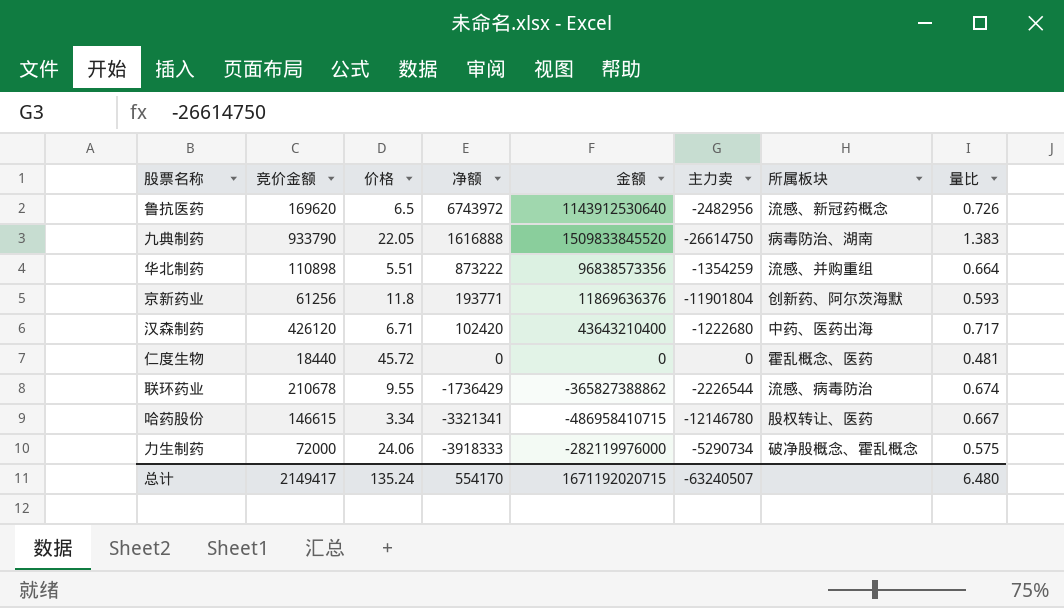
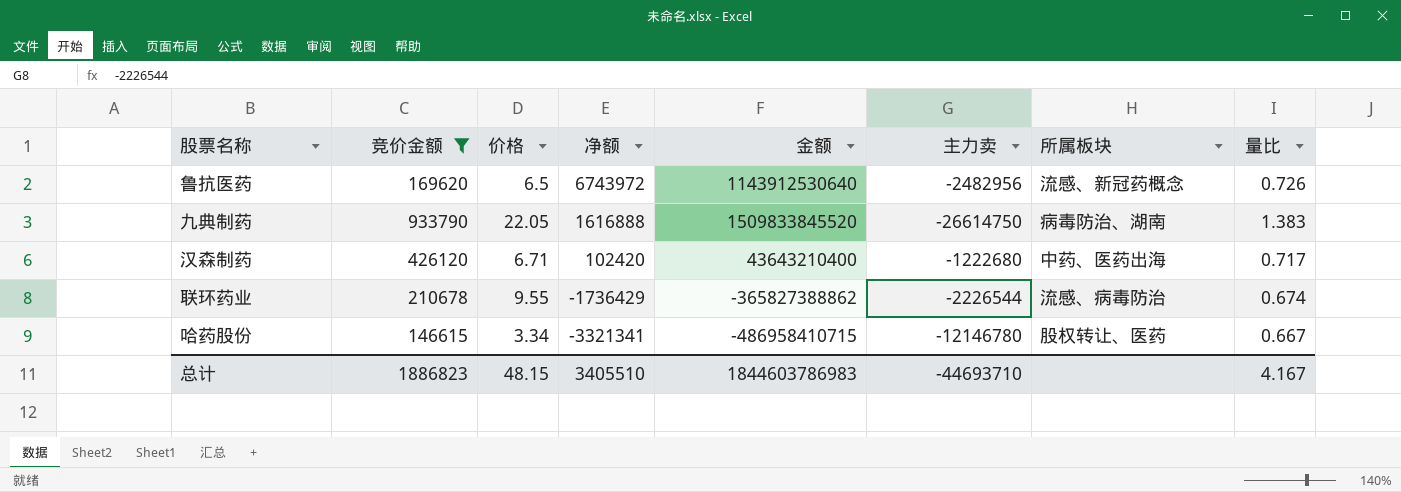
filter: none -> 竞价金额 >= 146615
总计 | 竞价金额: 2149417 -> 1886823
总计 | 价格: 135.24 -> 48.15
总计 | 净额: 554170 -> 3405510
总计 | 金额: 1671192020715 -> 1844603786983
总计 | 主力卖: -63240507 -> -44693710
总计 | 量比: 6.480 -> 4.167

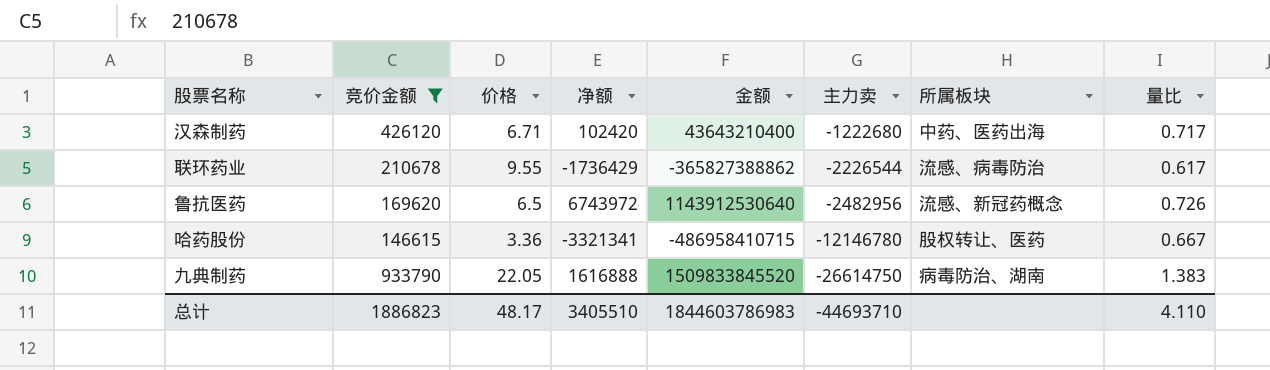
row order: 净额 descending -> 主力卖 descending
联环药业 | 量比: 0.674 -> 0.617
哈药股份 | 价格: 3.34 -> 3.36
总计 | 价格: 48.15 -> 48.17
总计 | 量比: 4.167 -> 4.110

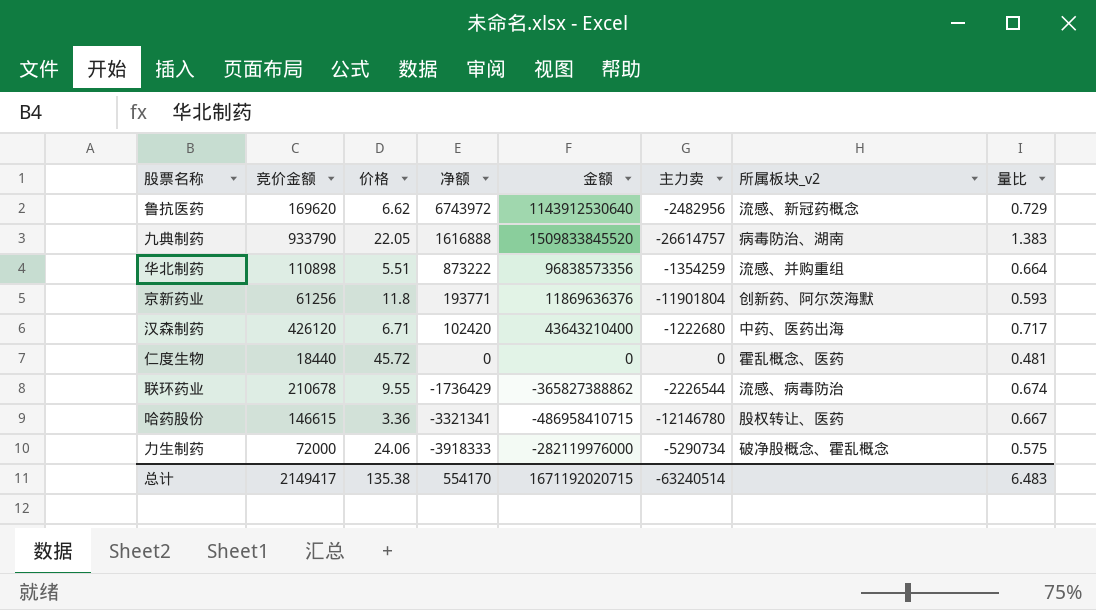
filter: 竞价金额 >= 146615 -> none
row order: 主力卖 descending -> 净额 descending
column name: 所属板块 -> 所属板块_v2
鲁抗医药 | 价格: 6.5 -> 6.62
鲁抗医药 | 量比: 0.726 -> 0.729
九典制药 | 主力卖: -26614750 -> -26614757
联环药业 | 量比: 0.617 -> 0.674
总计 | 竞价金额: 1886823 -> 2149417
总计 | 价格: 48.17 -> 135.38
总计 | 净额: 3405510 -> 554170
总计 | 金额: 1844603786983 -> 1671192020715
总计 | 主力卖: -44693710 -> -63240514
总计 | 量比: 4.110 -> 6.483

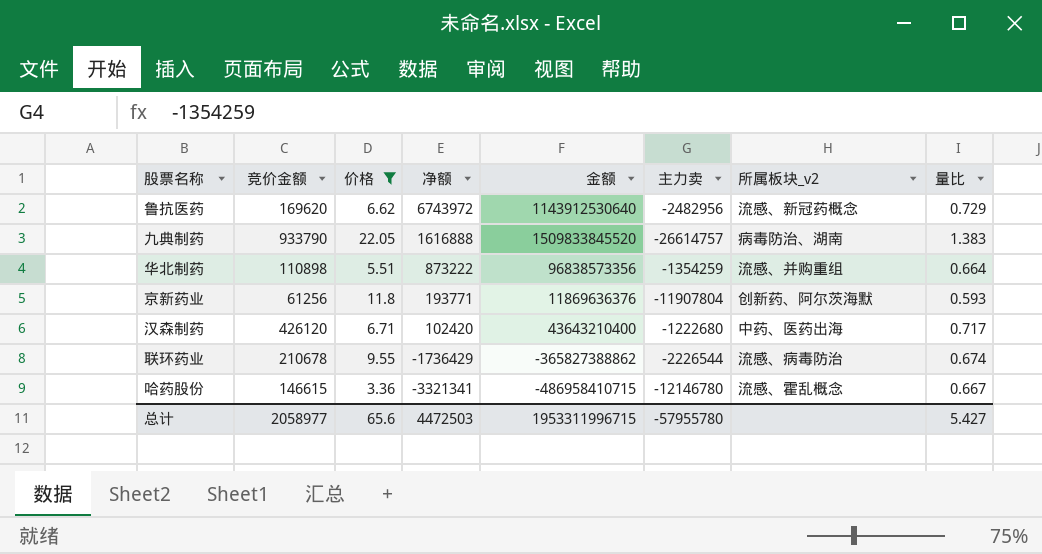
filter: none -> 价格 <= 22.05
京新药业 | 主力卖: -11901804 -> -11907804
哈药股份 | 所属板块_v2: 股权转让、医药 -> 流感、霍乱概念
总计 | 竞价金额: 2149417 -> 2058977
总计 | 价格: 135.38 -> 65.6
总计 | 净额: 554170 -> 4472503
总计 | 金额: 1671192020715 -> 1953311996715
总计 | 主力卖: -63240514 -> -57955780
总计 | 量比: 6.483 -> 5.427

